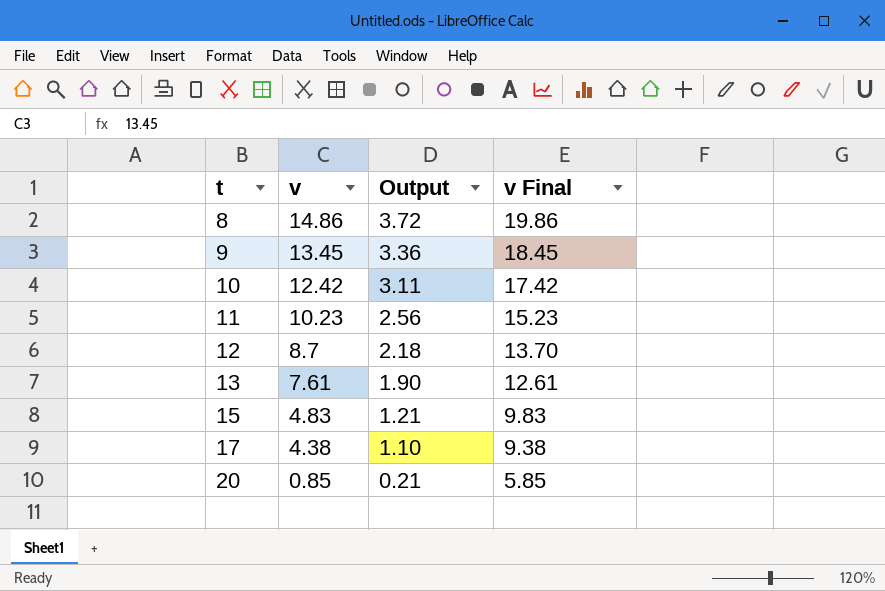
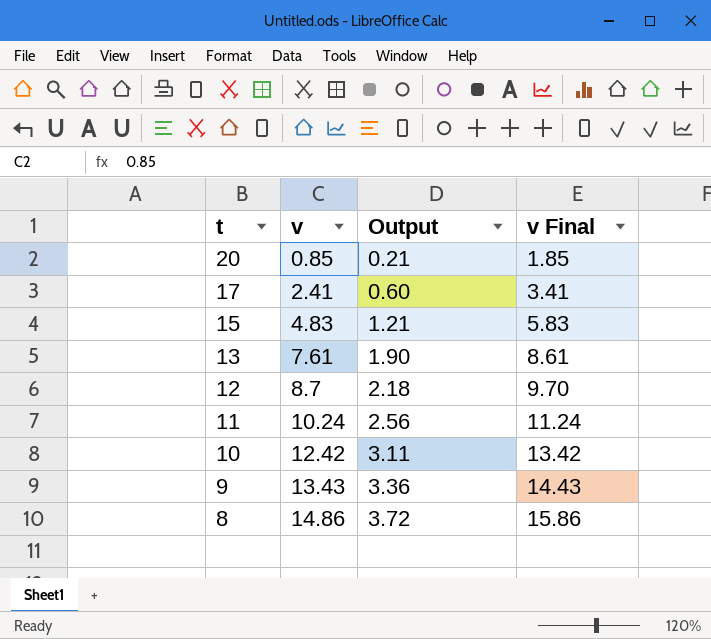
row order: t ascending -> t descending
column v Final | formula: [v] + 5 -> [v] + 1
17 | v: 4.38 -> 2.41
17 | Output: 1.10 -> 0.60
11 | v: 10.23 -> 10.24
9 | v: 13.45 -> 13.43

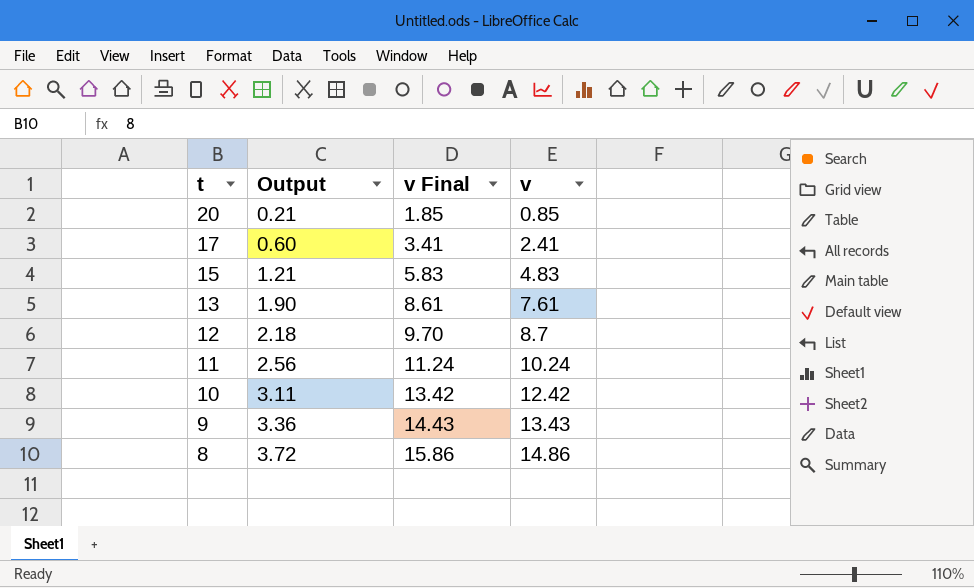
column v | position: 2 -> 4

